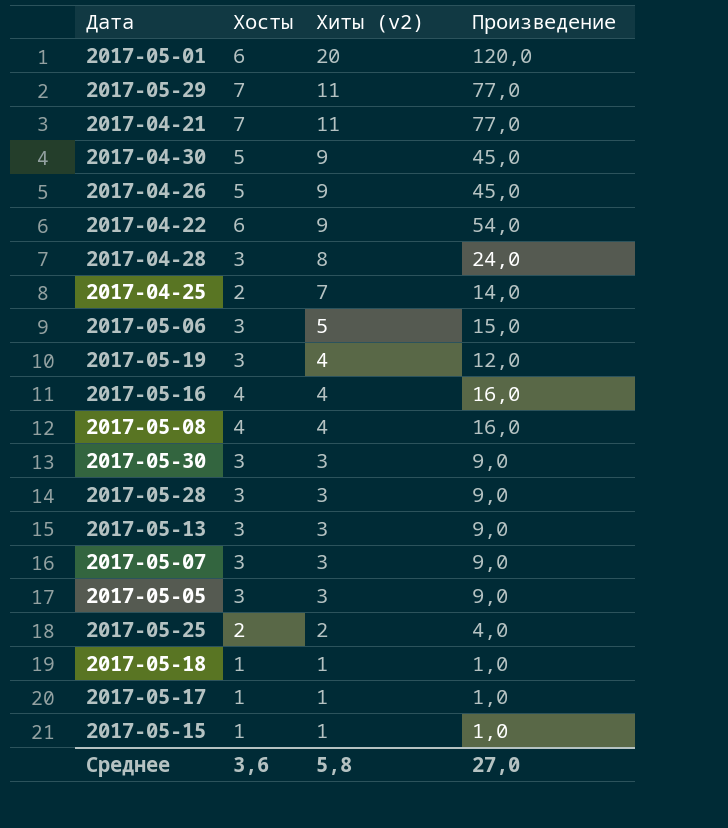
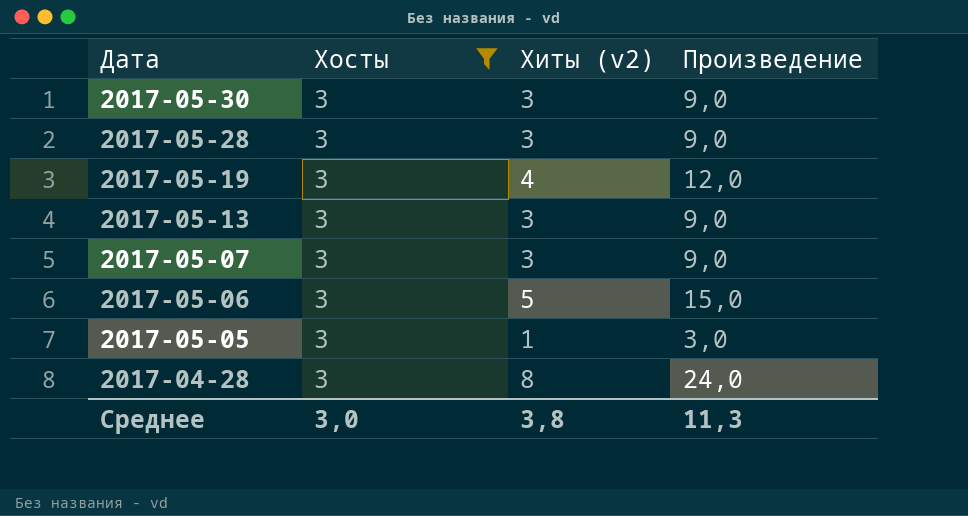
filter: none -> Хосты = 3
row order: Хиты (v2) descending -> Дата descending
2017-05-05 | Хиты (v2): 3 -> 1
2017-05-05 | Произведение: 9,0 -> 3,0
Среднее | Хосты: 3,6 -> 3,0
Среднее | Хиты (v2): 5,8 -> 3,8
Среднее | Произведение: 27,0 -> 11,3

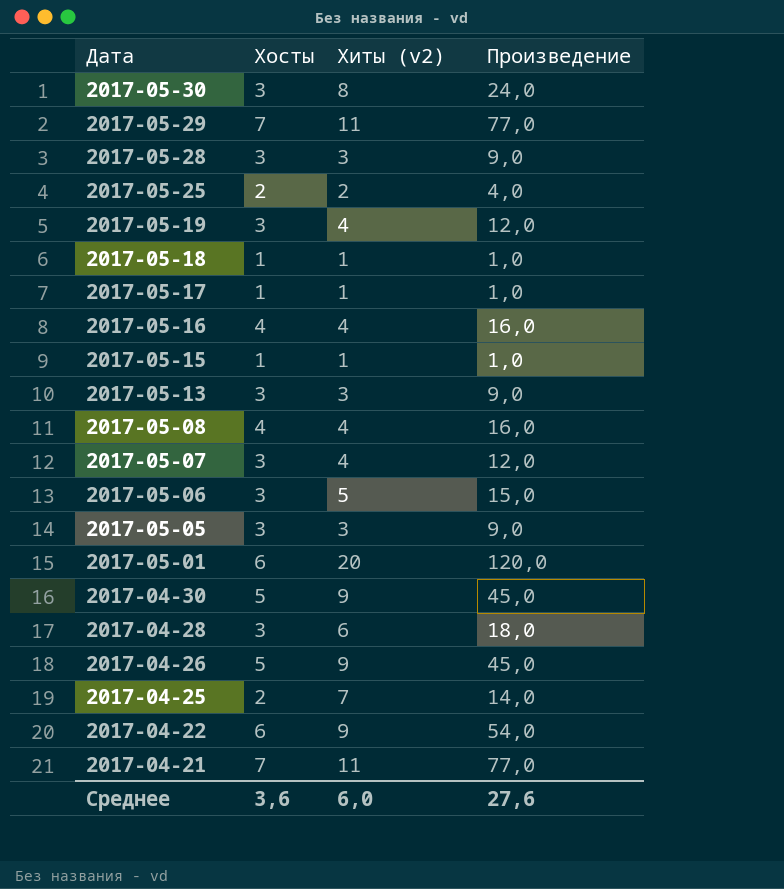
filter: Хосты = 3 -> none
2017-05-30 | Хиты (v2): 3 -> 8
2017-05-30 | Произведение: 9,0 -> 24,0
2017-05-07 | Хиты (v2): 3 -> 4
2017-05-07 | Произведение: 9,0 -> 12,0
2017-05-05 | Хиты (v2): 1 -> 3
2017-05-05 | Произведение: 3,0 -> 9,0
2017-04-28 | Хиты (v2): 8 -> 6
2017-04-28 | Произведение: 24,0 -> 18,0
Среднее | Хосты: 3,0 -> 3,6
Среднее | Хиты (v2): 3,8 -> 6,0
Среднее | Произведение: 11,3 -> 27,6

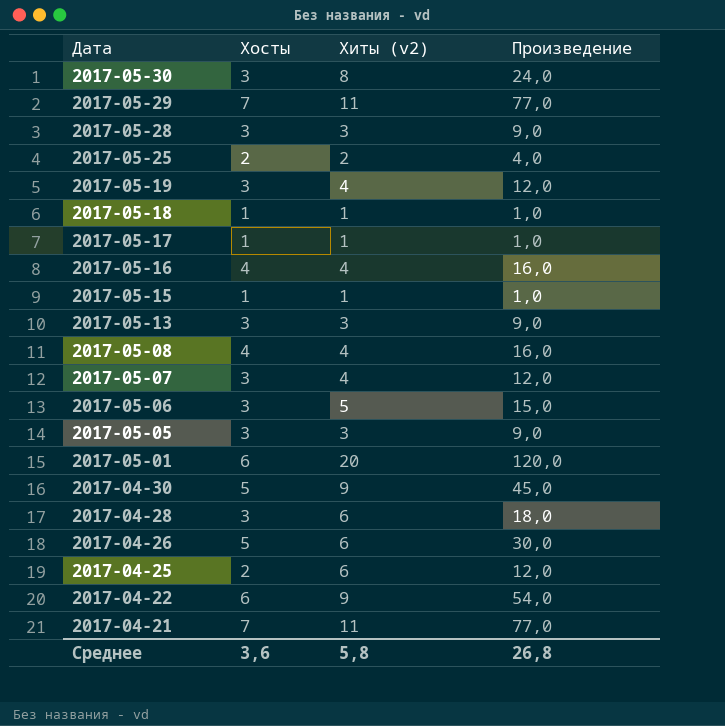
2017-04-26 | Хиты (v2): 9 -> 6
2017-04-26 | Произведение: 45,0 -> 30,0
2017-04-25 | Хиты (v2): 7 -> 6
2017-04-25 | Произведение: 14,0 -> 12,0
Среднее | Хиты (v2): 6,0 -> 5,8
Среднее | Произведение: 27,6 -> 26,8

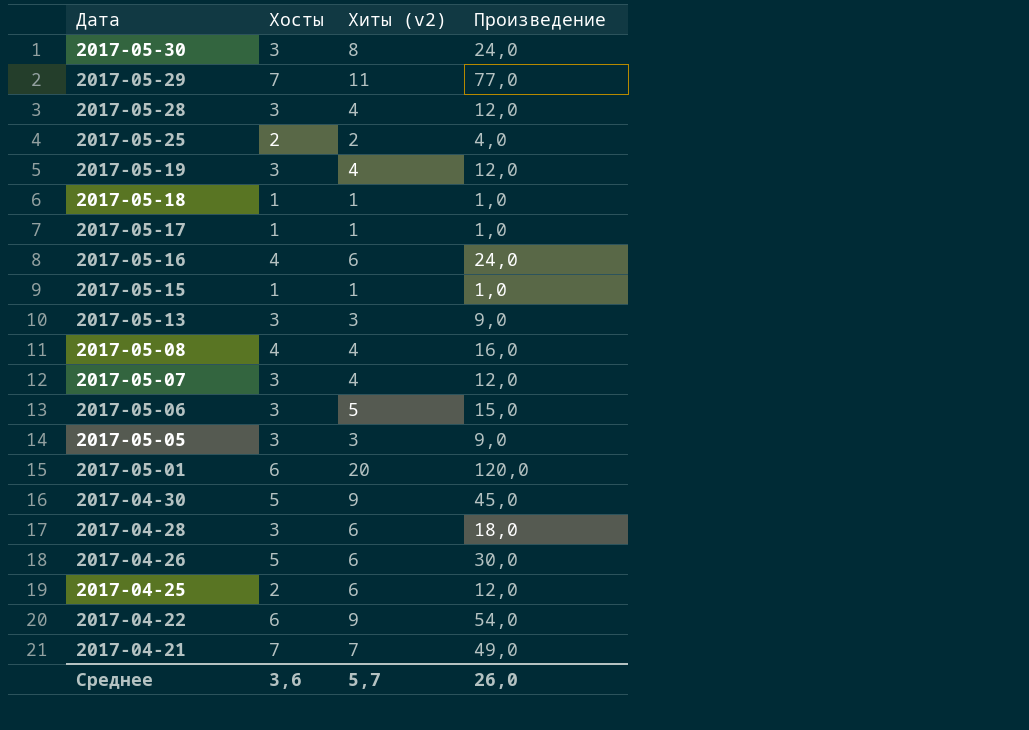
2017-05-28 | Хиты (v2): 3 -> 4
2017-05-28 | Произведение: 9,0 -> 12,0
2017-05-16 | Хиты (v2): 4 -> 6
2017-05-16 | Произведение: 16,0 -> 24,0
2017-04-21 | Хиты (v2): 11 -> 7
2017-04-21 | Произведение: 77,0 -> 49,0
Среднее | Хиты (v2): 5,8 -> 5,7
Среднее | Произведение: 26,8 -> 26,0

